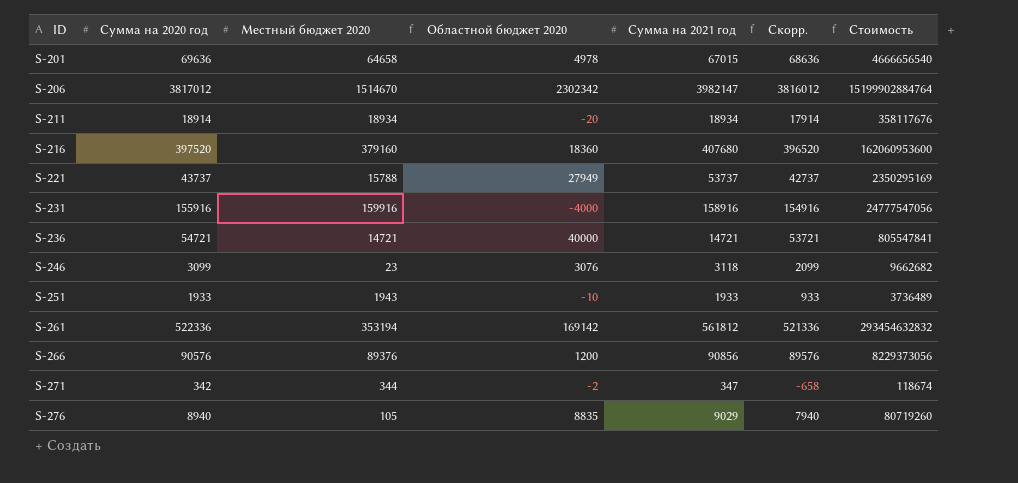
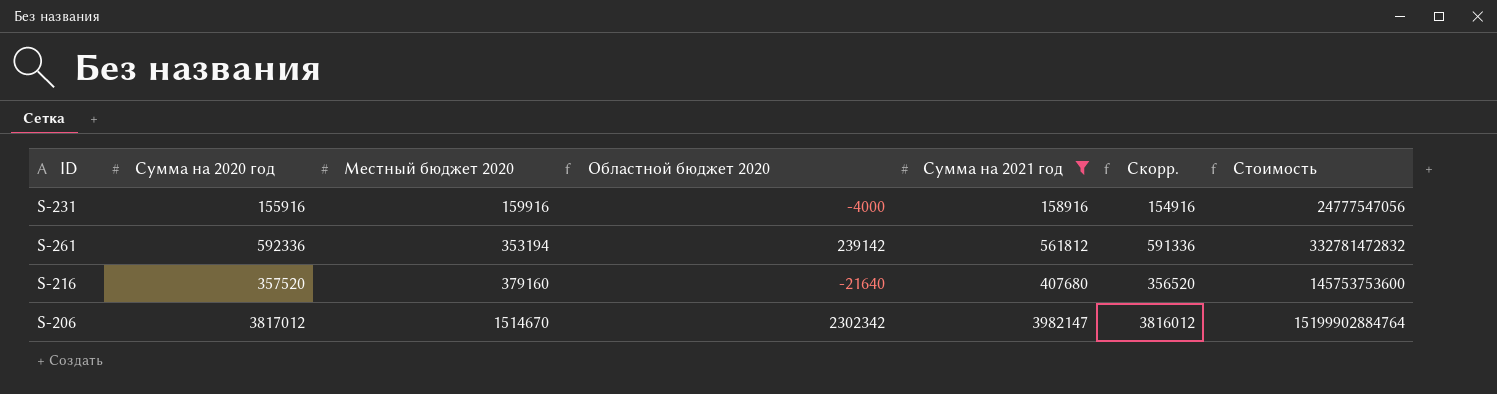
filter: none -> Сумма на 2021 год >= 158916
row order: ID ascending -> Местный бюджет 2020 ascending
S-261 | Сумма на 2020 год: 522336 -> 592336
S-261 | Областной бюджет 2020: 169142 -> 239142
S-261 | Скорр.: 521336 -> 591336
S-261 | Стоимость: 293454632832 -> 332781472832
S-216 | Сумма на 2020 год: 397520 -> 357520
S-216 | Областной бюджет 2020: 18360 -> -21640
S-216 | Скорр.: 396520 -> 356520
S-216 | Стоимость: 162060953600 -> 145753753600

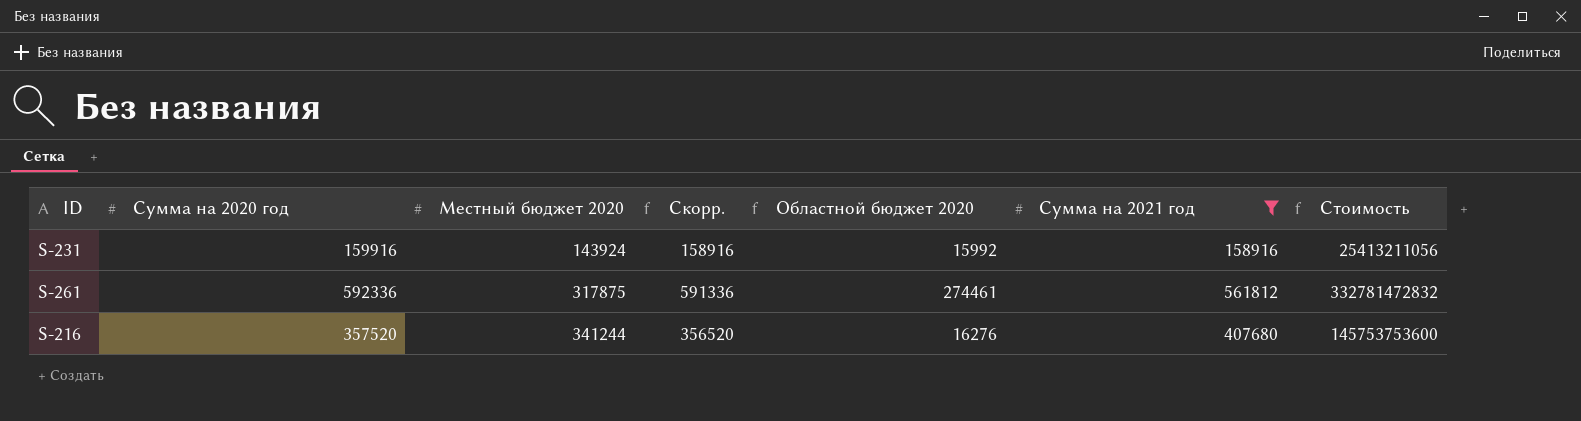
column Скорр. | position: 6 -> 4
row S-206: 3817012 | 1514670 | 2302342 | 3982147 | 3816012 | 15199902884764 -> none
S-231 | Сумма на 2020 год: 155916 -> 159916
S-231 | Местный бюджет 2020: 159916 -> 143924
S-231 | Скорр.: 154916 -> 158916
S-231 | Областной бюджет 2020: -4000 -> 15992
S-231 | Стоимость: 24777547056 -> 25413211056
S-261 | Местный бюджет 2020: 353194 -> 317875
S-261 | Областной бюджет 2020: 239142 -> 274461
S-216 | Местный бюджет 2020: 379160 -> 341244
S-216 | Областной бюджет 2020: -21640 -> 16276

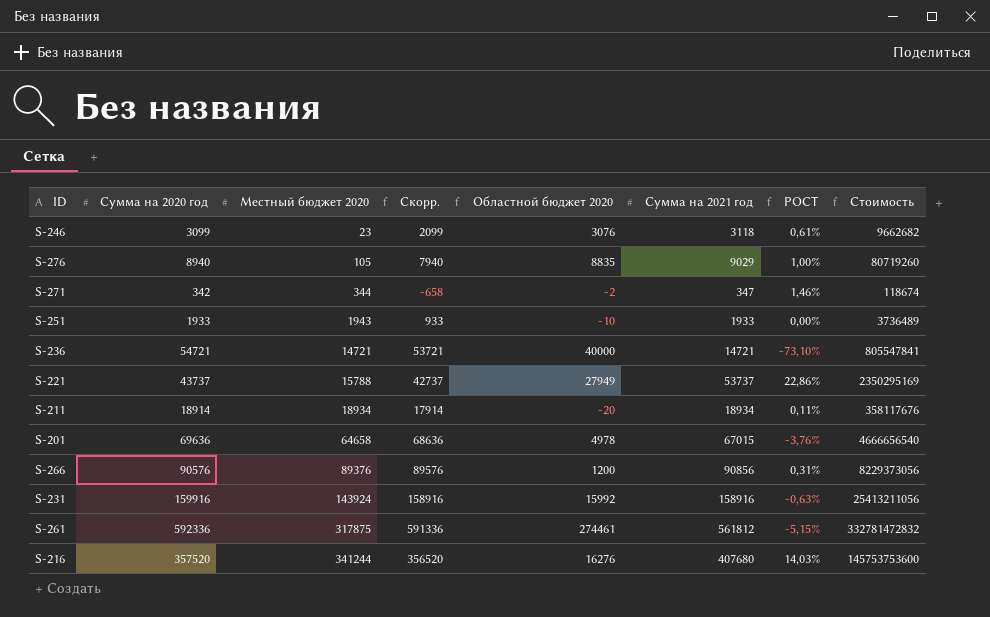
filter: Сумма на 2021 год >= 158916 -> none
column РОСТ | formula: none -> ([Сумма на 2021 год] - [Сумма на 2020 год]) / [Сумма на 2020 год]

